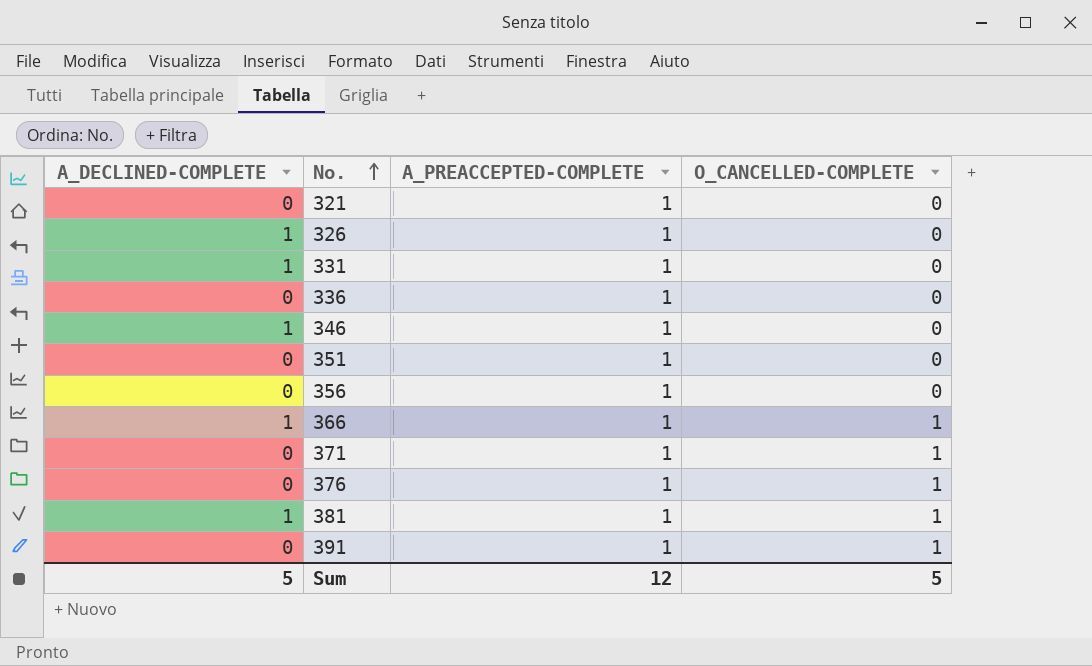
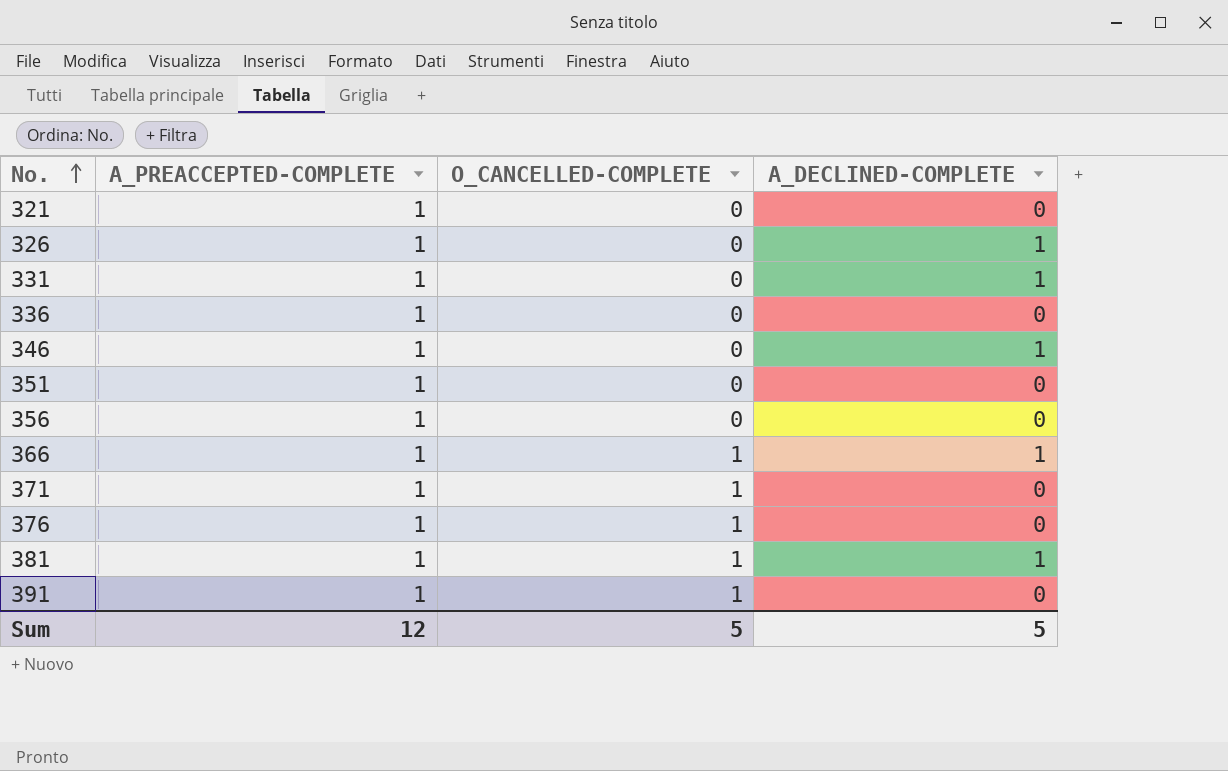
column A_DECLINED-COMPLETE | position: 1 -> 4

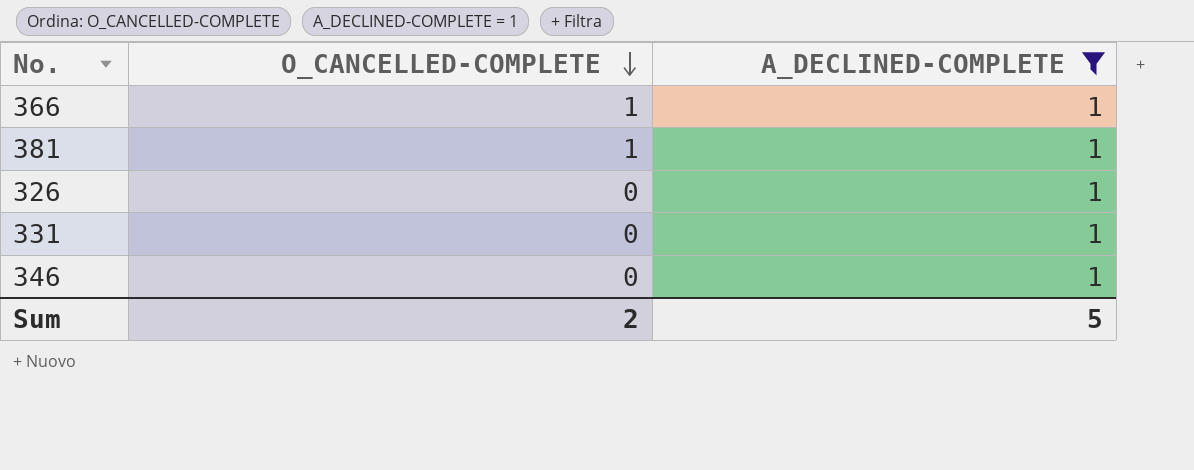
filter: none -> A_DECLINED-COMPLETE = 1
row order: No. ascending -> O_CANCELLED-COMPLETE descending
column A_PREACCEPTED-COMPLETE | position: 2 -> none
Sum | O_CANCELLED-COMPLETE: 5 -> 2

